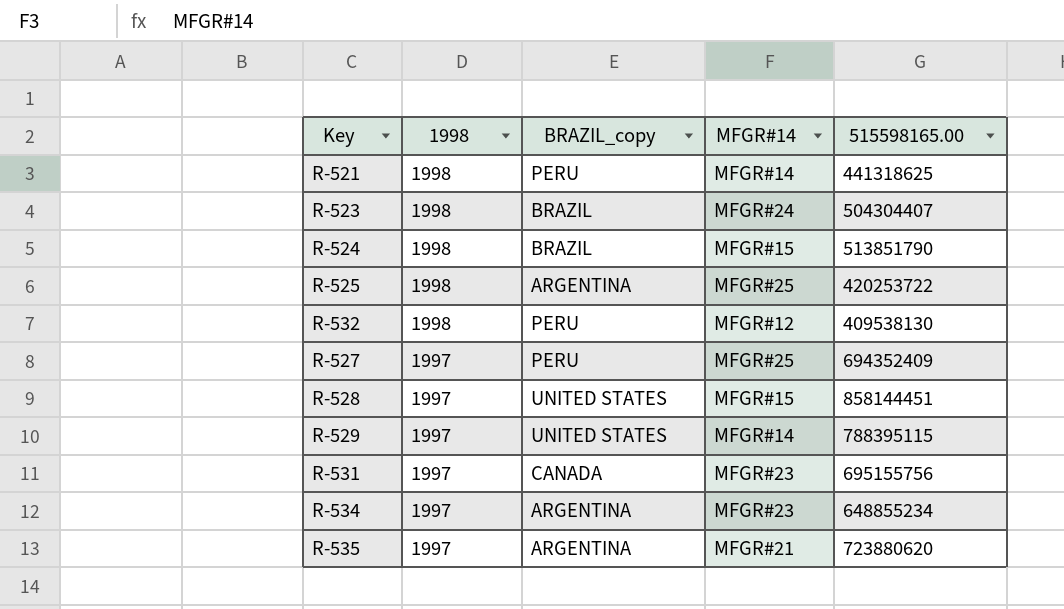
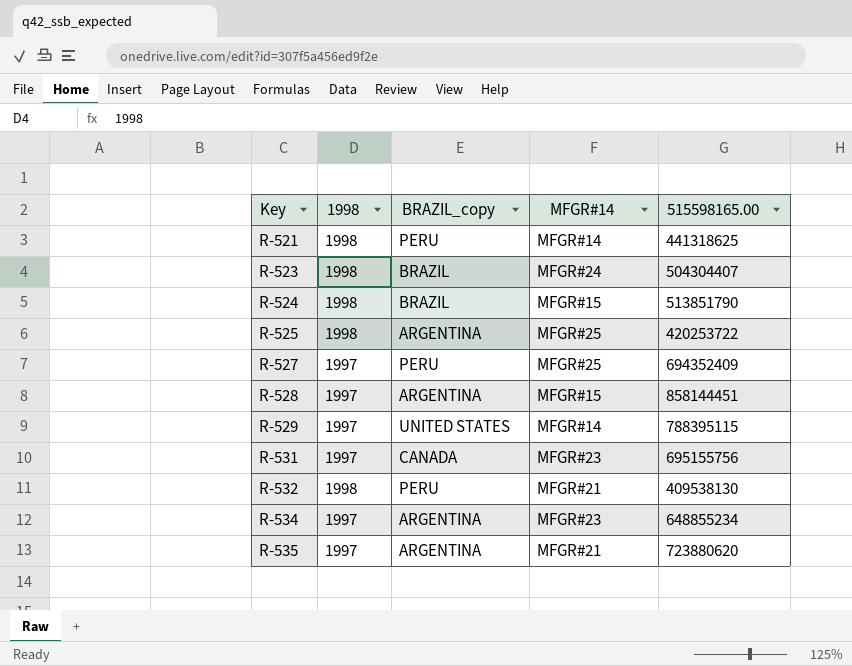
row order: 1998 descending -> Key ascending
R-528 | BRAZIL_copy: UNITED STATES -> ARGENTINA
R-532 | MFGR#14: MFGR#12 -> MFGR#21

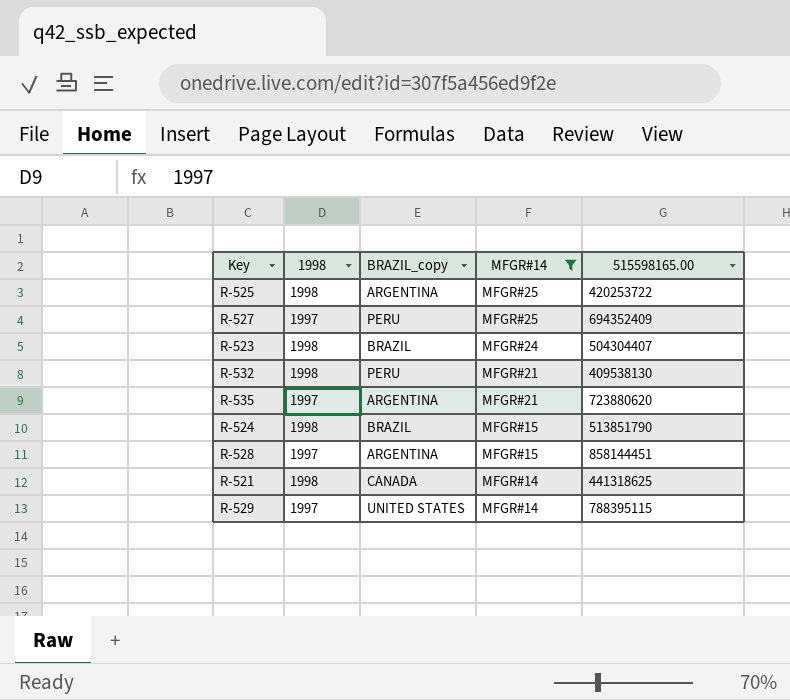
filter: none -> MFGR#14 != MFGR#23
row order: Key ascending -> MFGR#14 descending
R-521 | BRAZIL_copy: PERU -> CANADA

